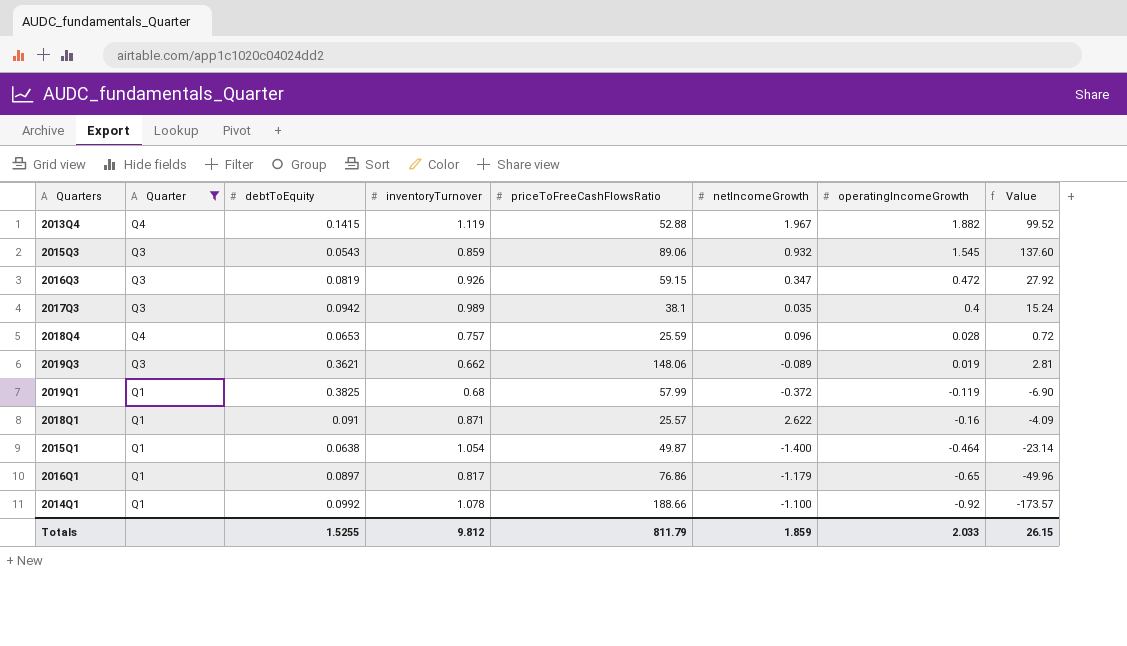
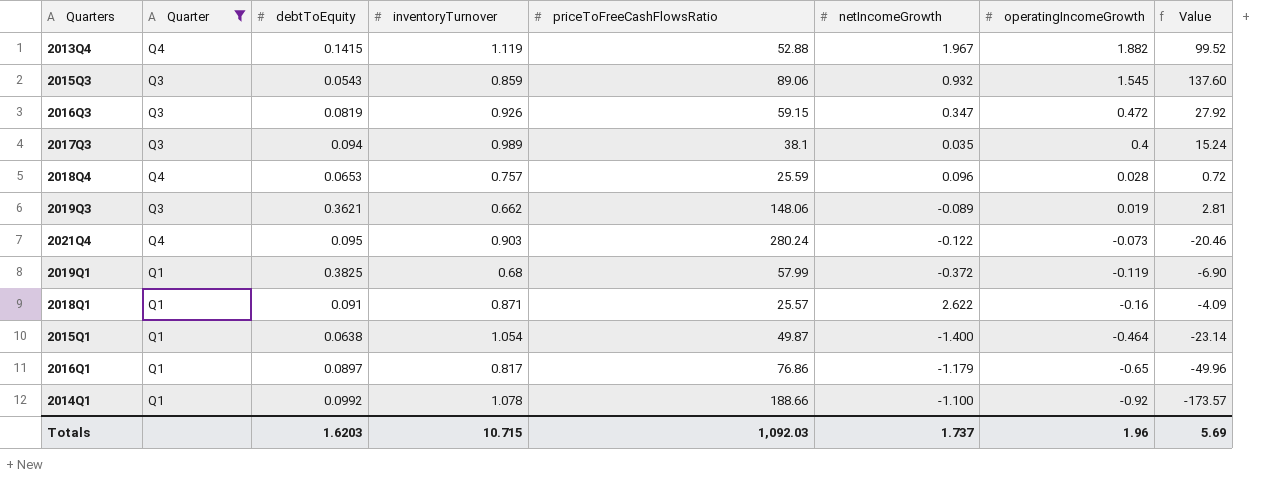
2017Q3 | debtToEquity: 0.0942 -> 0.094
row 2021Q4: none -> Q4 | 0.095 | 0.903 | 280.24 | -0.122 | -0.073 | -20.46
Totals | debtToEquity: 1.5255 -> 1.6203
Totals | inventoryTurnover: 9.812 -> 10.715
Totals | priceToFreeCashFlowsRatio: 811.79 -> 1,092.03
Totals | netIncomeGrowth: 1.859 -> 1.737
Totals | operatingIncomeGrowth: 2.033 -> 1.96
Totals | Value: 26.15 -> 5.69

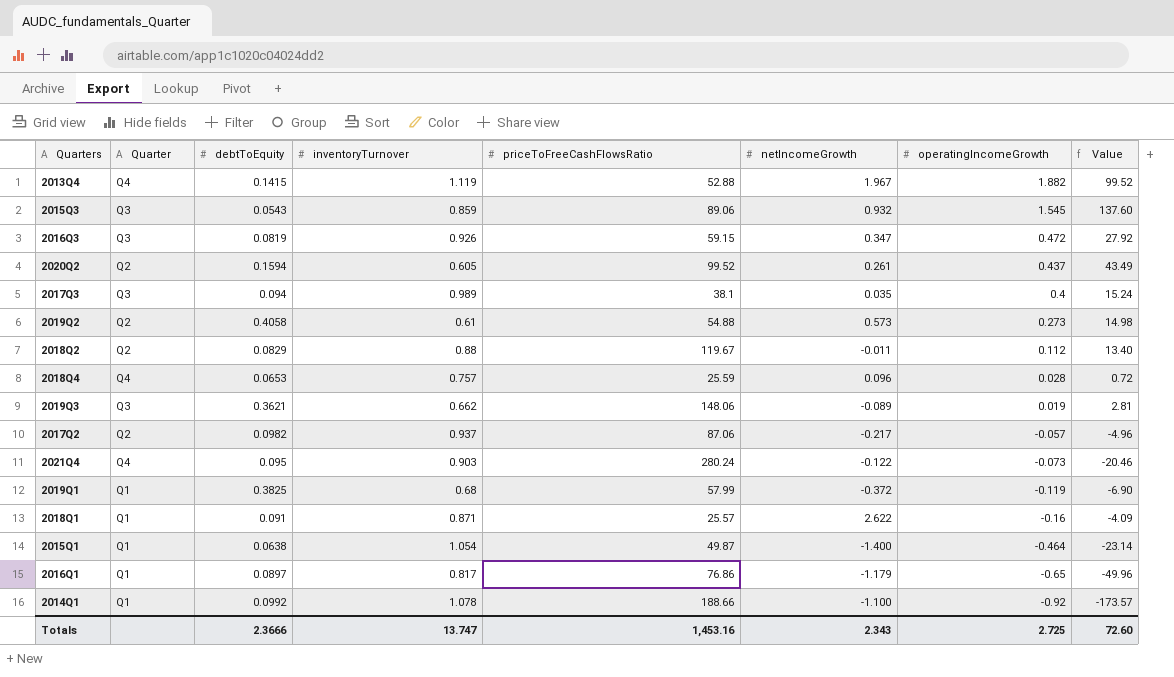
filter: Quarter != Q2 -> none
Totals | debtToEquity: 1.6203 -> 2.3666
Totals | inventoryTurnover: 10.715 -> 13.747
Totals | priceToFreeCashFlowsRatio: 1,092.03 -> 1,453.16
Totals | netIncomeGrowth: 1.737 -> 2.343
Totals | operatingIncomeGrowth: 1.96 -> 2.725
Totals | Value: 5.69 -> 72.60

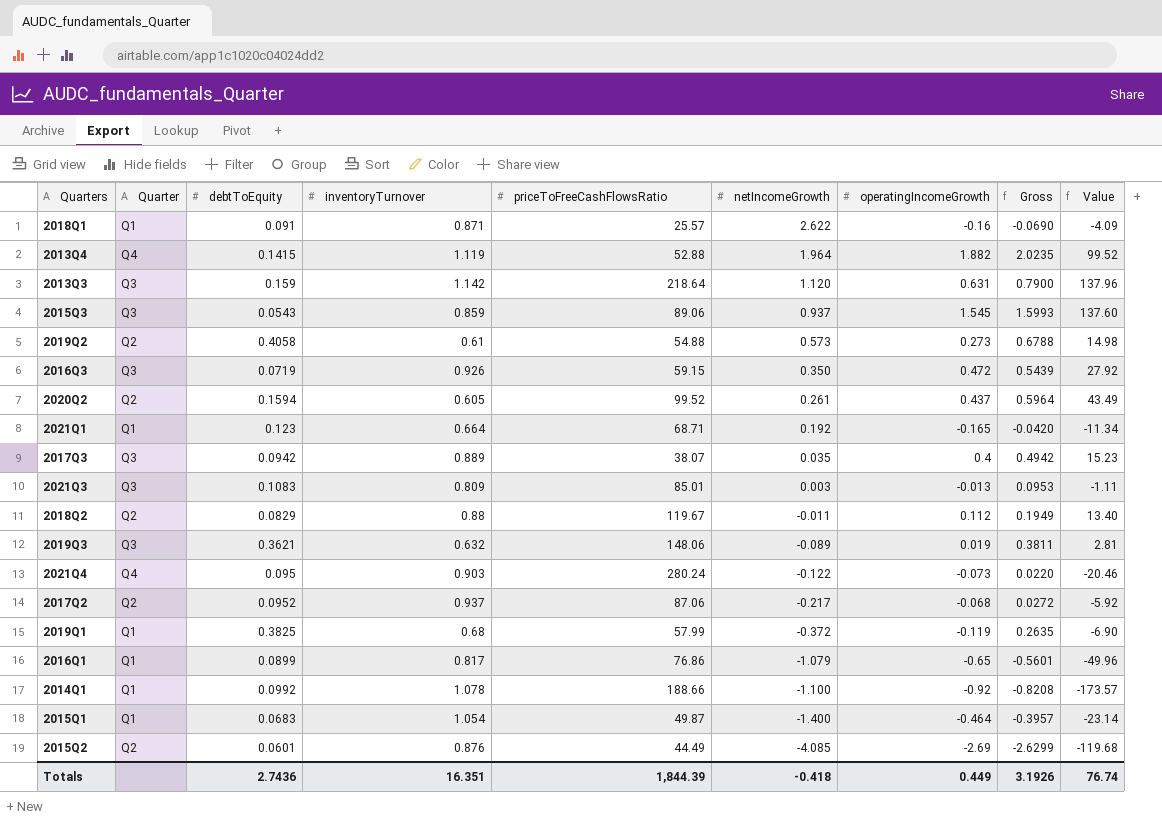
row order: operatingIncomeGrowth descending -> netIncomeGrowth descending
column Gross | formula: none -> [debtToEquity] + [operatingIncomeGrowth]
row 2018Q4: Q4 | 0.0653 | 0.757 | 25.59 | 0.096 | 0.028 | 0.72 -> none
2013Q4 | netIncomeGrowth: 1.967 -> 1.964
row 2013Q3: none -> Q3 | 0.159 | 1.142 | 218.64 | 1.120 | 0.631 | 0.7900 | 137.96
2015Q3 | netIncomeGrowth: 0.932 -> 0.937
2016Q3 | debtToEquity: 0.0819 -> 0.0719
2016Q3 | netIncomeGrowth: 0.347 -> 0.350
row 2021Q1: none -> Q1 | 0.123 | 0.664 | 68.71 | 0.192 | -0.165 | -0.0420 | -11.34
2017Q3 | debtToEquity: 0.094 -> 0.0942
2017Q3 | inventoryTurnover: 0.989 -> 0.889
2017Q3 | priceToFreeCashFlowsRatio: 38.1 -> 38.07
2017Q3 | Value: 15.24 -> 15.23
row 2021Q3: none -> Q3 | 0.1083 | 0.809 | 85.01 | 0.003 | -0.013 | 0.0953 | -1.11
2019Q3 | inventoryTurnover: 0.662 -> 0.632
2017Q2 | debtToEquity: 0.0982 -> 0.0952
2017Q2 | operatingIncomeGrowth: -0.057 -> -0.068
2017Q2 | Value: -4.96 -> -5.92
2016Q1 | debtToEquity: 0.0897 -> 0.0899
2016Q1 | netIncomeGrowth: -1.179 -> -1.079
2015Q1 | debtToEquity: 0.0638 -> 0.0683
row 2015Q2: none -> Q2 | 0.0601 | 0.876 | 44.49 | -4.085 | -2.69 | -2.6299 | -119.68
Totals | debtToEquity: 2.3666 -> 2.7436
Totals | inventoryTurnover: 13.747 -> 16.351
Totals | priceToFreeCashFlowsRatio: 1,453.16 -> 1,844.39
Totals | netIncomeGrowth: 2.343 -> -0.418
Totals | operatingIncomeGrowth: 2.725 -> 0.449
Totals | Value: 72.60 -> 76.74

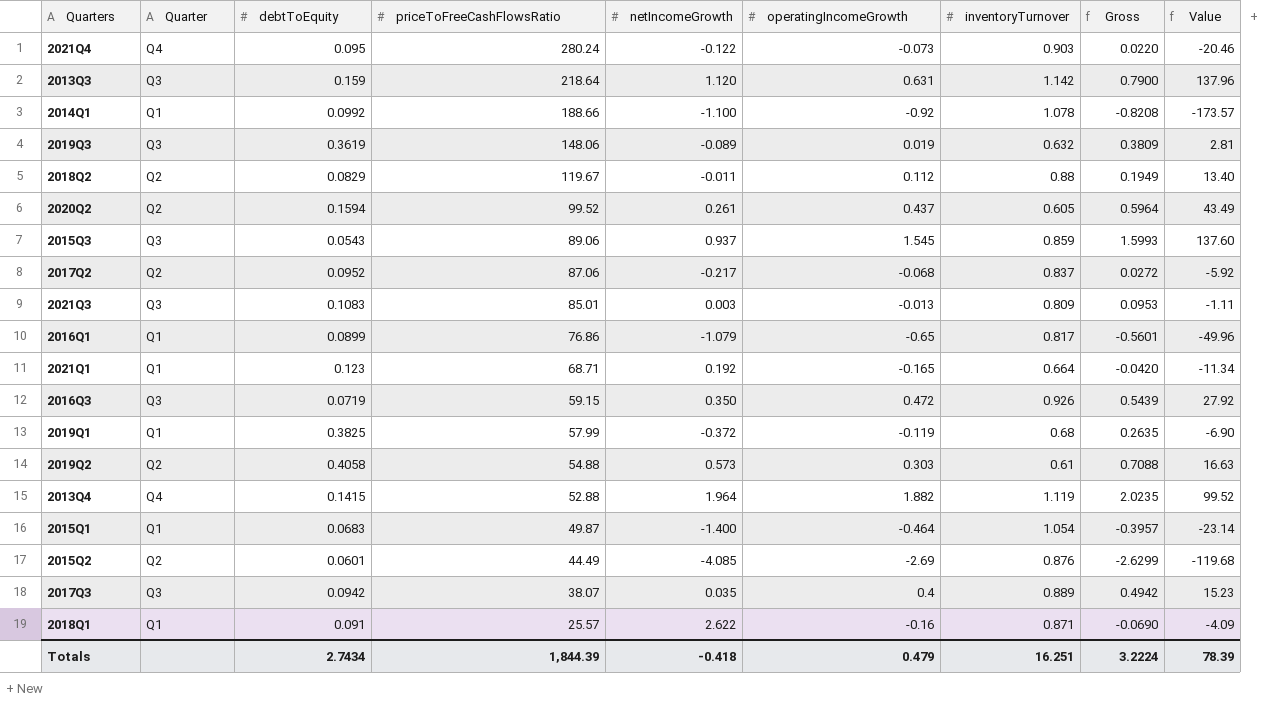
row order: netIncomeGrowth descending -> priceToFreeCashFlowsRatio descending
column inventoryTurnover | position: 4 -> 7
2019Q3 | debtToEquity: 0.3621 -> 0.3619
2019Q3 | Gross: 0.3811 -> 0.3809
2017Q2 | inventoryTurnover: 0.937 -> 0.837
2019Q2 | operatingIncomeGrowth: 0.273 -> 0.303
2019Q2 | Gross: 0.6788 -> 0.7088
2019Q2 | Value: 14.98 -> 16.63
Totals | debtToEquity: 2.7436 -> 2.7434
Totals | operatingIncomeGrowth: 0.449 -> 0.479
Totals | inventoryTurnover: 16.351 -> 16.251
Totals | Gross: 3.1926 -> 3.2224
Totals | Value: 76.74 -> 78.39

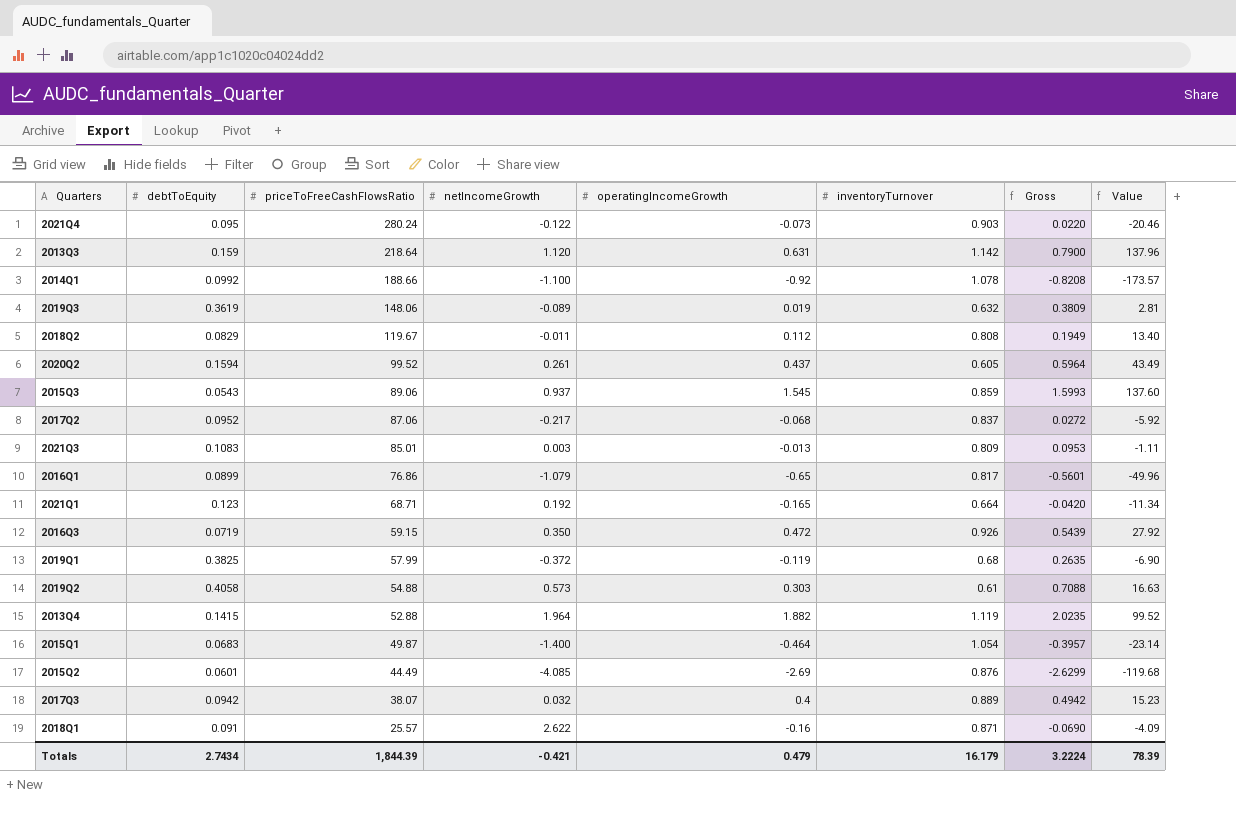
column Quarter | position: 2 -> none
2018Q2 | inventoryTurnover: 0.88 -> 0.808
2017Q3 | netIncomeGrowth: 0.035 -> 0.032
Totals | netIncomeGrowth: -0.418 -> -0.421
Totals | inventoryTurnover: 16.251 -> 16.179

